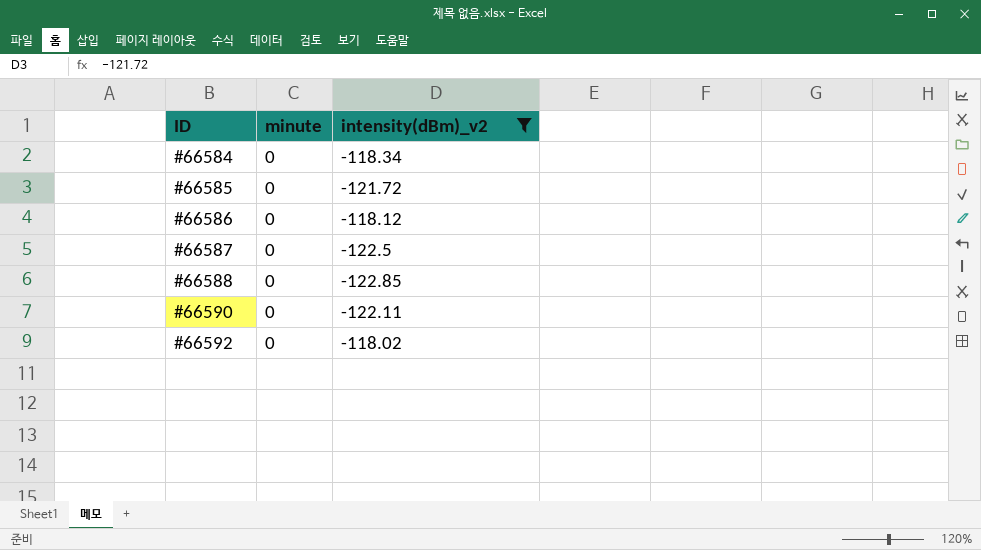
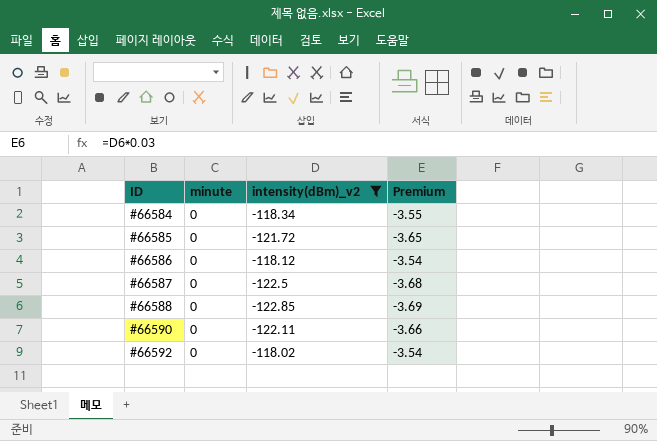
column Premium | formula: none -> [intensity(dBm)_v2] * 0.03

